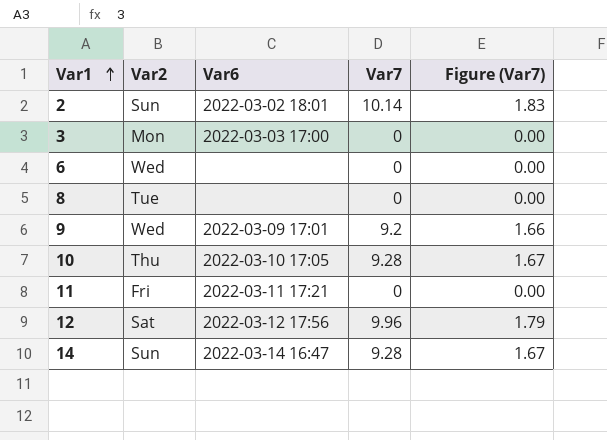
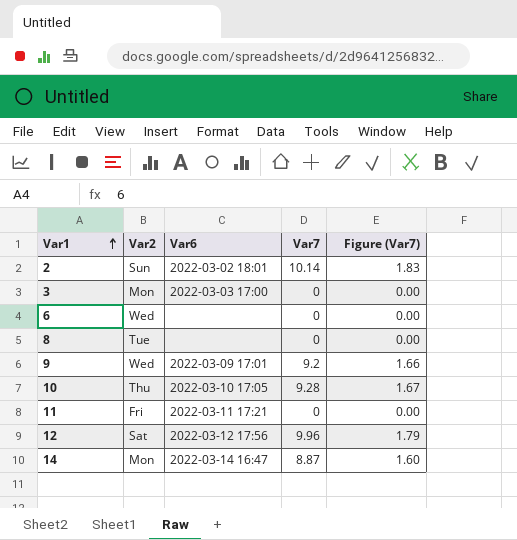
14 | Var2: Sun -> Mon
14 | Var7: 9.28 -> 8.87
14 | Figure (Var7): 1.67 -> 1.60

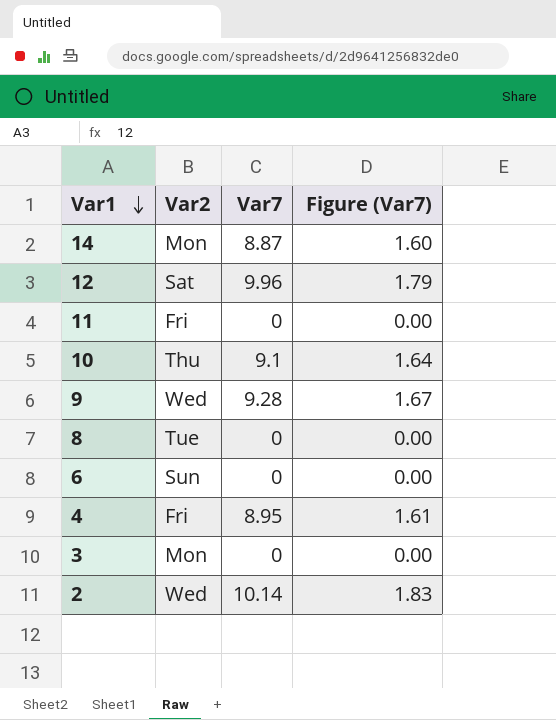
row order: Var1 ascending -> Var1 descending
column Var6 | position: 3 -> none
10 | Var7: 9.28 -> 9.1
10 | Figure (Var7): 1.67 -> 1.64
9 | Var7: 9.2 -> 9.28
9 | Figure (Var7): 1.66 -> 1.67
6 | Var2: Wed -> Sun
row 4: none -> Fri | 8.95 | 1.61
2 | Var2: Sun -> Wed

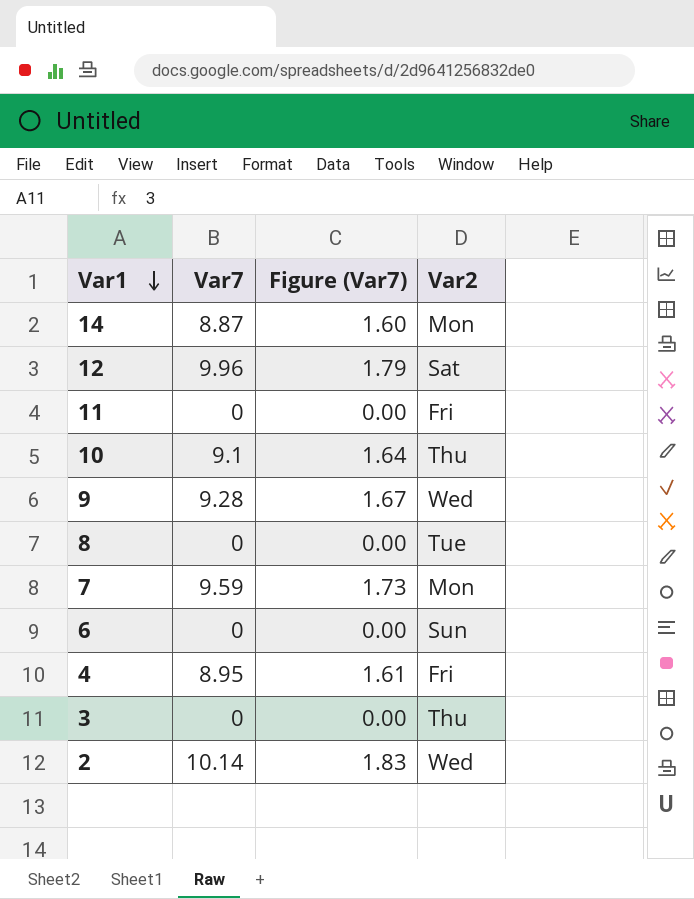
column Var2 | position: 2 -> 4
row 7: none -> 9.59 | 1.73 | Mon
3 | Var2: Mon -> Thu

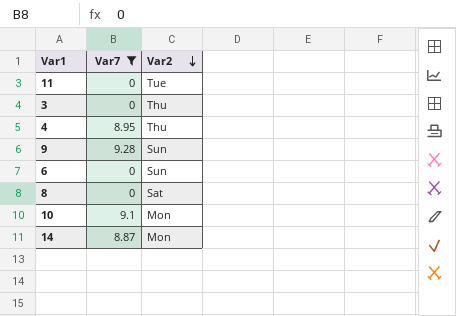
filter: none -> Var7 <= 9.28
row order: Var1 descending -> Var2 descending
column Figure (Var7) | formula: [Var7] * 0.18 -> none
11 | Var2: Fri -> Tue
4 | Var2: Fri -> Thu
9 | Var2: Wed -> Sun
8 | Var2: Tue -> Sat
10 | Var2: Thu -> Mon

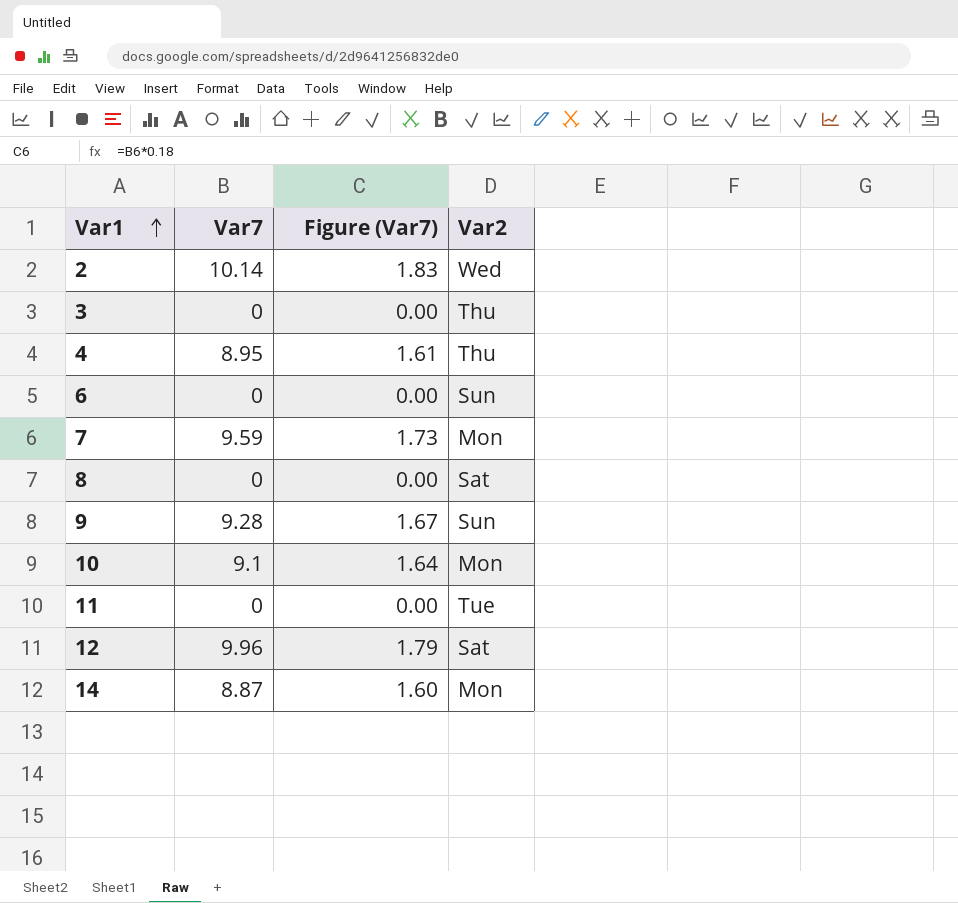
filter: Var7 <= 9.28 -> none
row order: Var2 descending -> Var1 ascending
column Figure (Var7) | formula: none -> [Var7] * 0.18

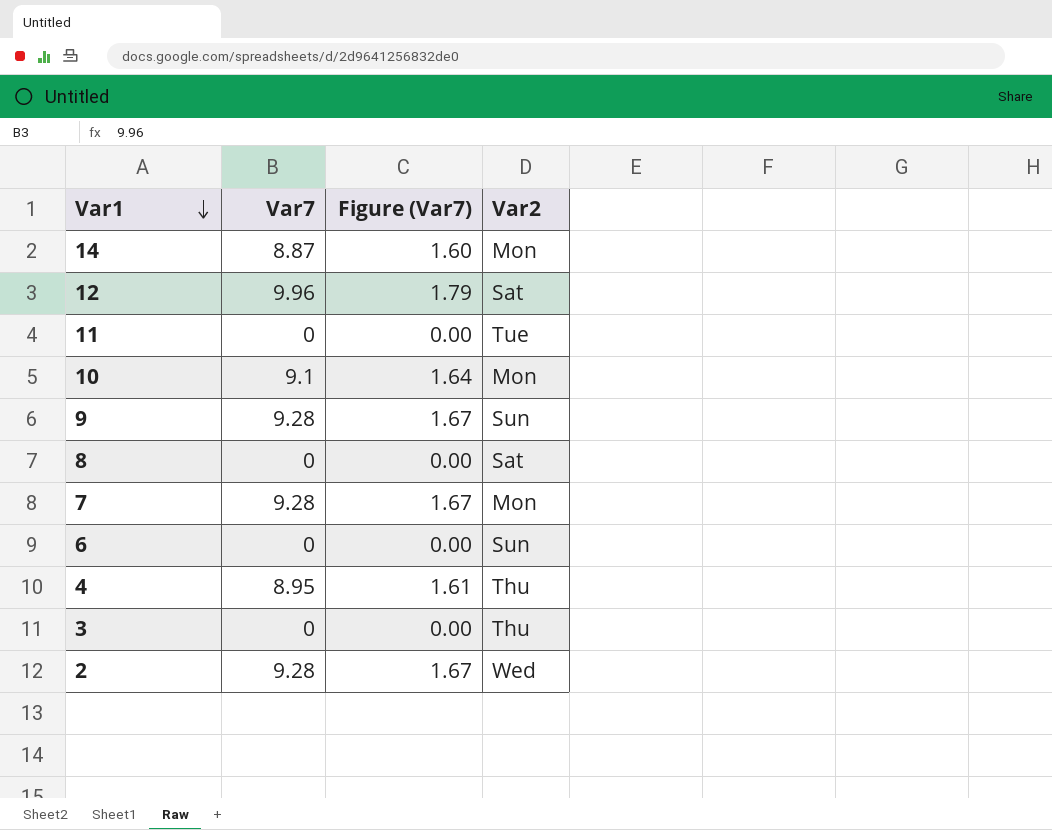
row order: Var1 ascending -> Var1 descending
7 | Var7: 9.59 -> 9.28
7 | Figure (Var7): 1.73 -> 1.67
2 | Var7: 10.14 -> 9.28
2 | Figure (Var7): 1.83 -> 1.67

